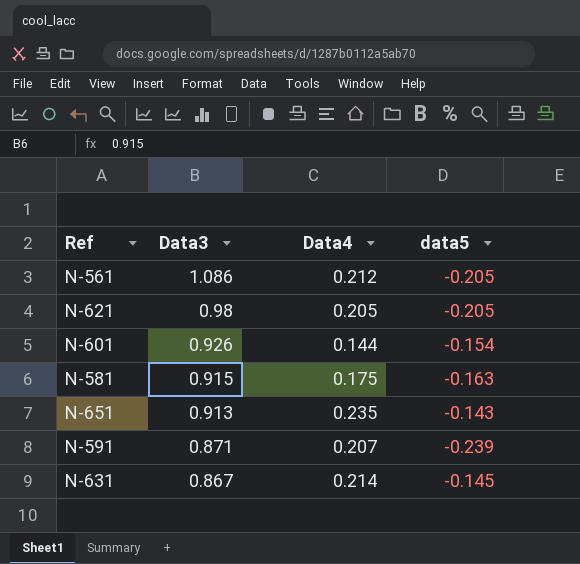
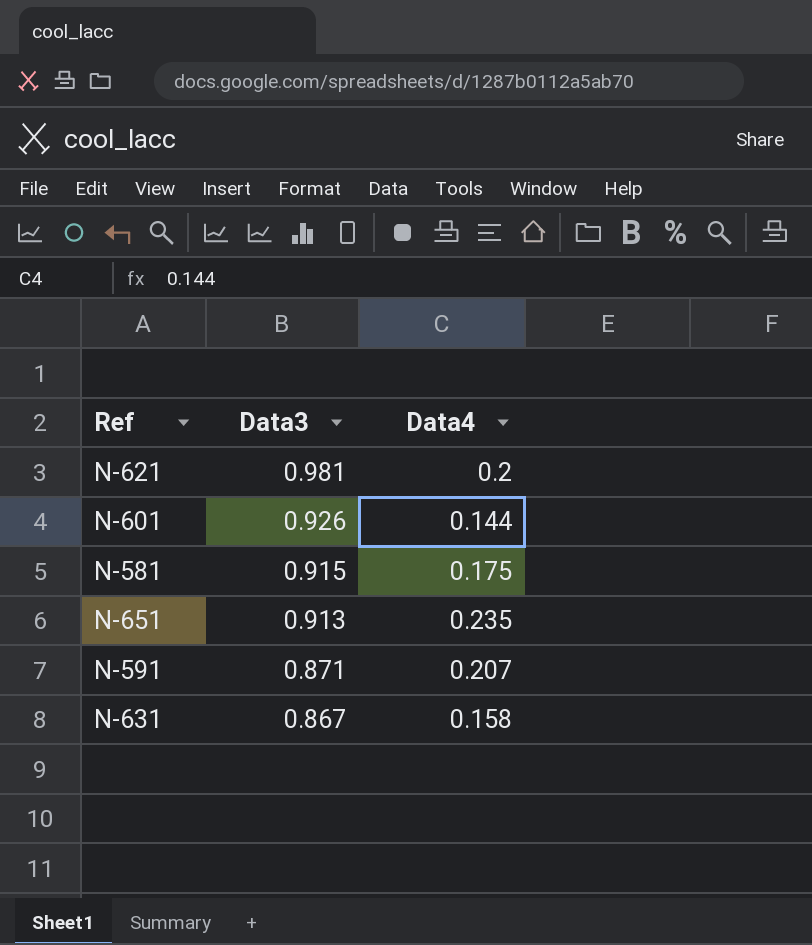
column data5 | position: 4 -> none
row N-561: 1.086 | 0.212 | -0.205 -> none
N-621 | Data3: 0.98 -> 0.981
N-621 | Data4: 0.205 -> 0.2
N-631 | Data4: 0.214 -> 0.158

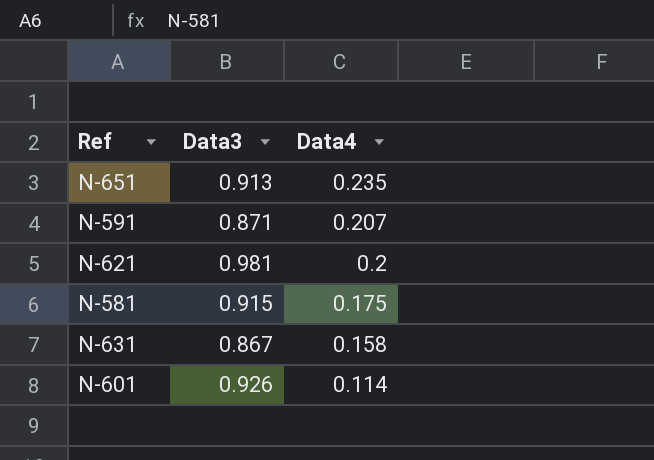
row order: Data3 descending -> Data4 descending
N-601 | Data4: 0.144 -> 0.114

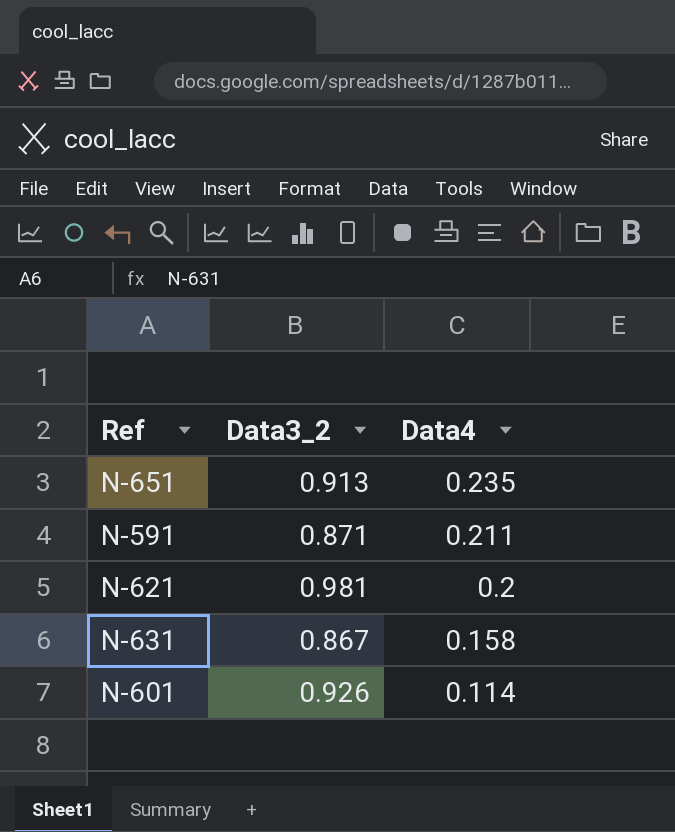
column name: Data3 -> Data3_2
row N-581: 0.915 | 0.175 -> none
N-591 | Data4: 0.207 -> 0.211

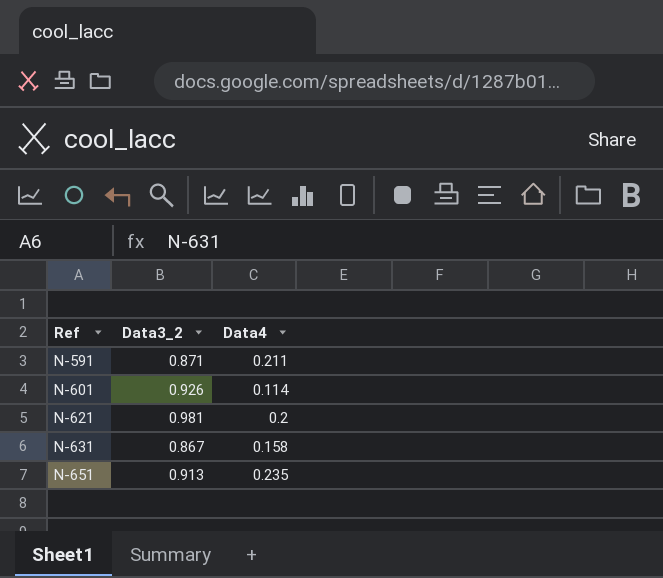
row order: Data4 descending -> Ref ascending

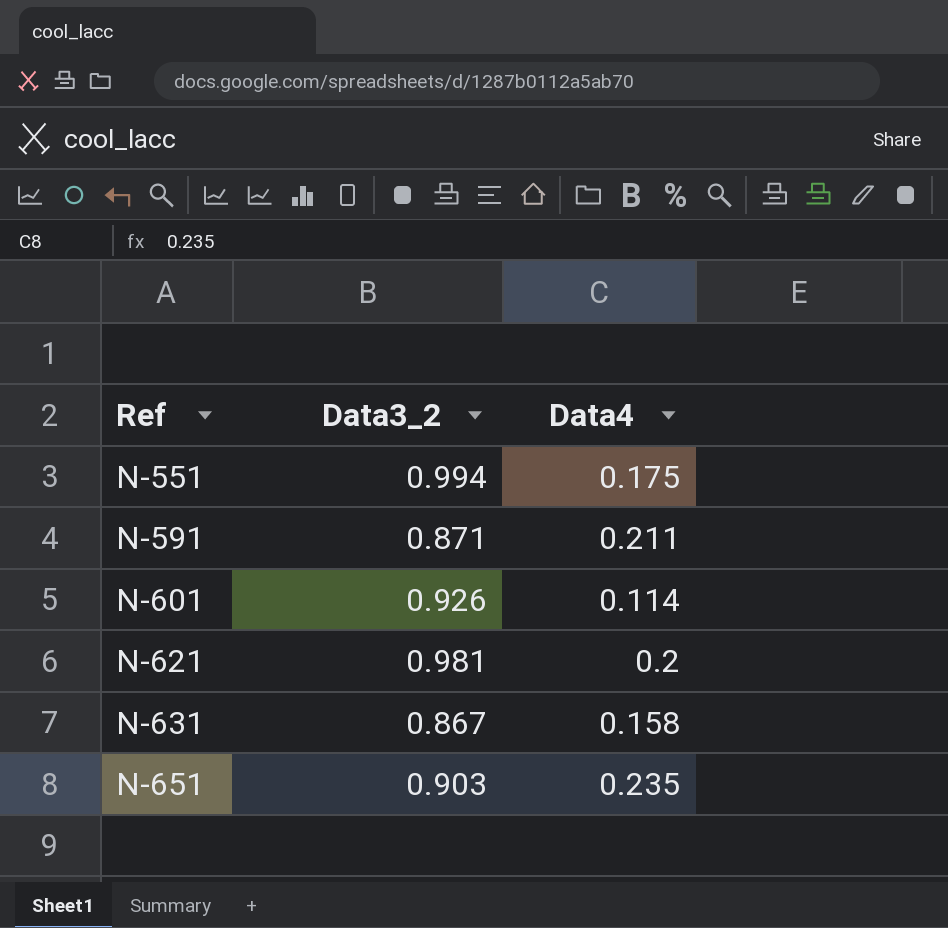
row N-551: none -> 0.994 | 0.175
N-651 | Data3_2: 0.913 -> 0.903

